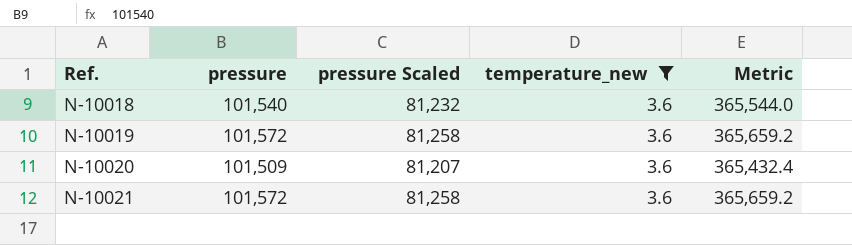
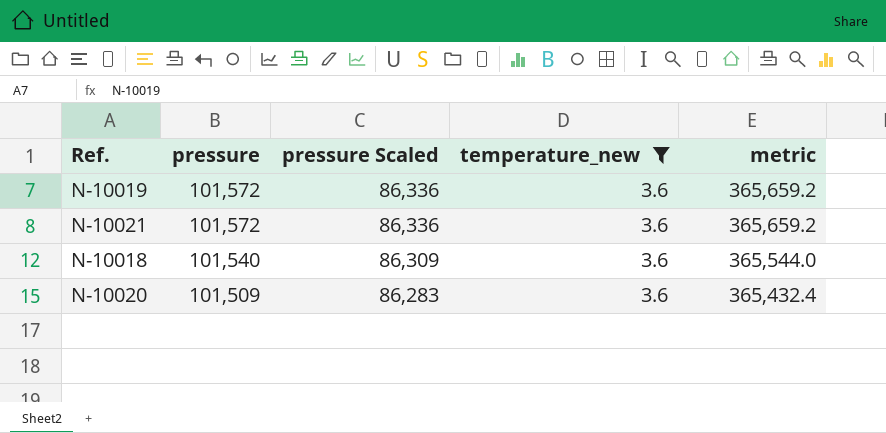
row order: Ref. ascending -> pressure descending
column pressure Scaled | formula: [pressure] * 0.8 -> [pressure] * 0.85
column name: Metric -> metric

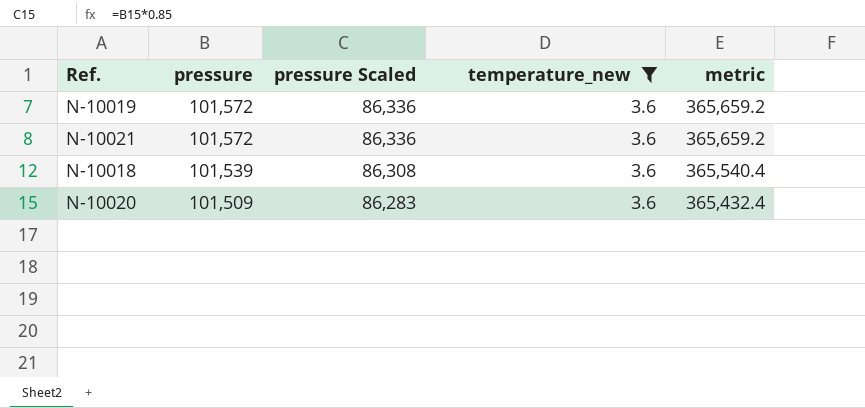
N-10018 | pressure: 101,540 -> 101,539
N-10018 | pressure Scaled: 86,309 -> 86,308
N-10018 | metric: 365,544.0 -> 365,540.4

